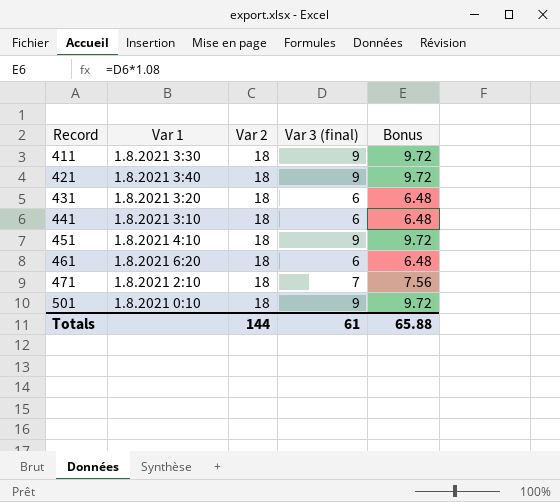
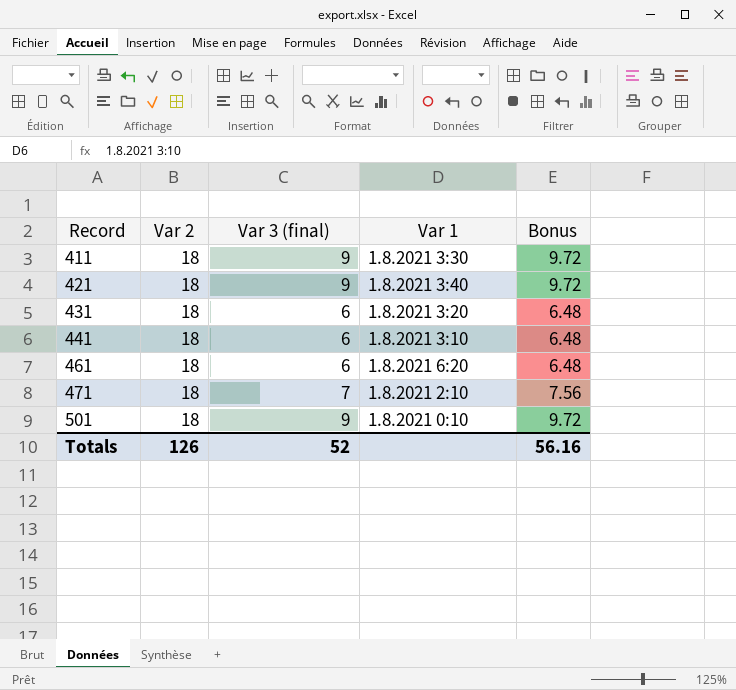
column Var 1 | position: 2 -> 4
row 451: 1.8.2021 4:10 | 18 | 9 | 9.72 -> none
Totals | Var 2: 144 -> 126
Totals | Var 3 (final): 61 -> 52
Totals | Bonus: 65.88 -> 56.16

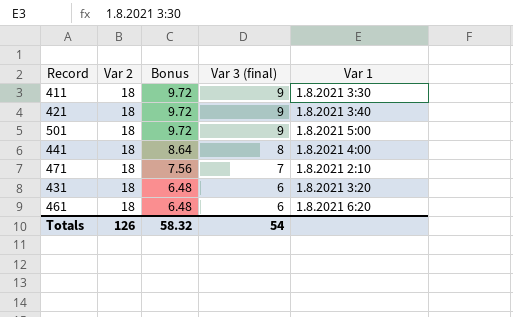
row order: Record ascending -> Bonus descending
column Bonus | position: 5 -> 3
501 | Var 1: 1.8.2021 0:10 -> 1.8.2021 5:00
441 | Bonus: 6.48 -> 8.64
441 | Var 3 (final): 6 -> 8
441 | Var 1: 1.8.2021 3:10 -> 1.8.2021 4:00
Totals | Bonus: 56.16 -> 58.32
Totals | Var 3 (final): 52 -> 54

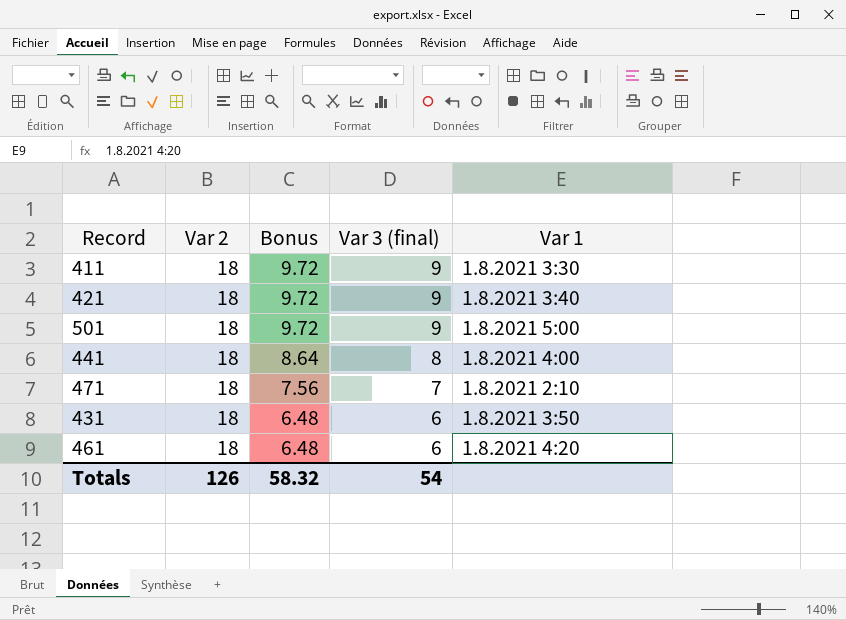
431 | Var 1: 1.8.2021 3:20 -> 1.8.2021 3:50
461 | Var 1: 1.8.2021 6:20 -> 1.8.2021 4:20

